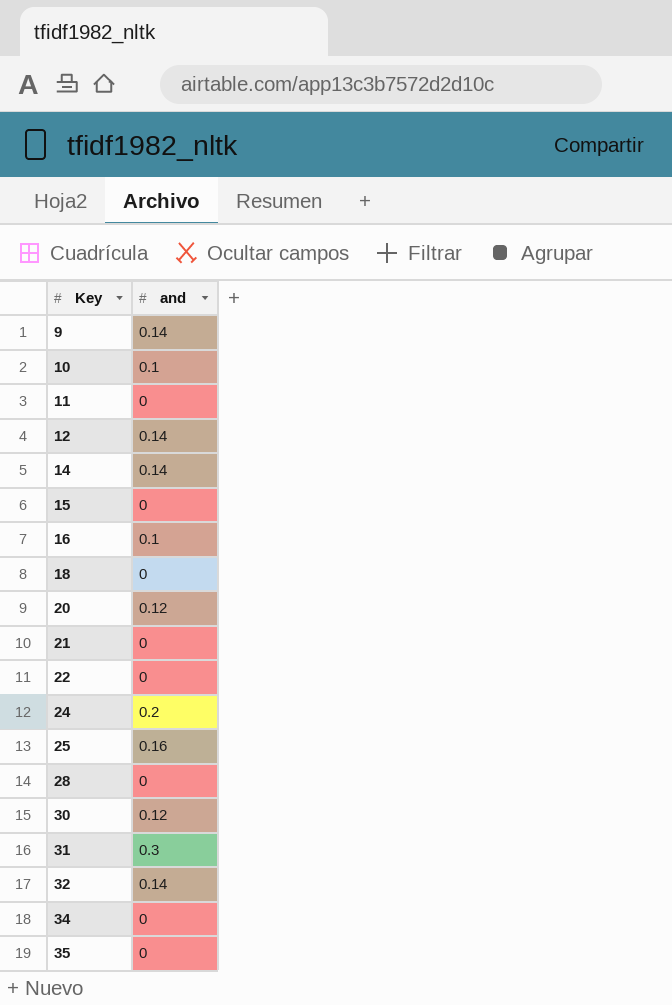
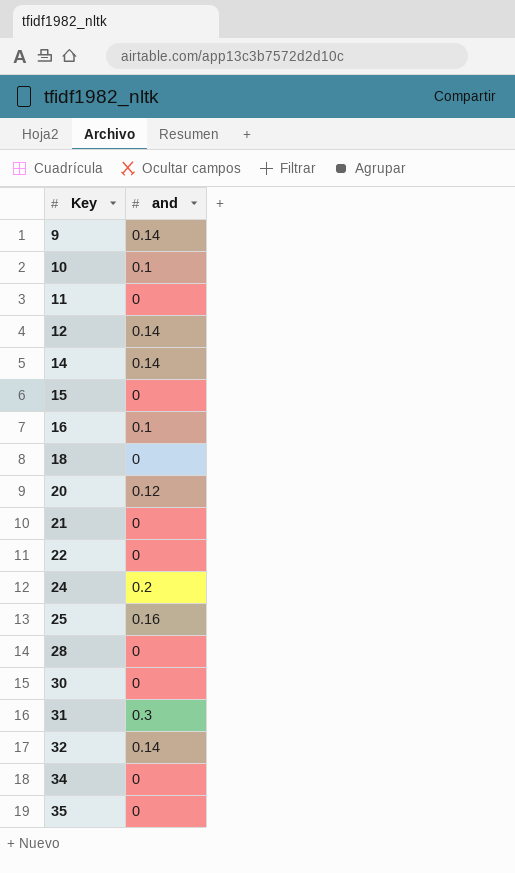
30 | and: 0.12 -> 0

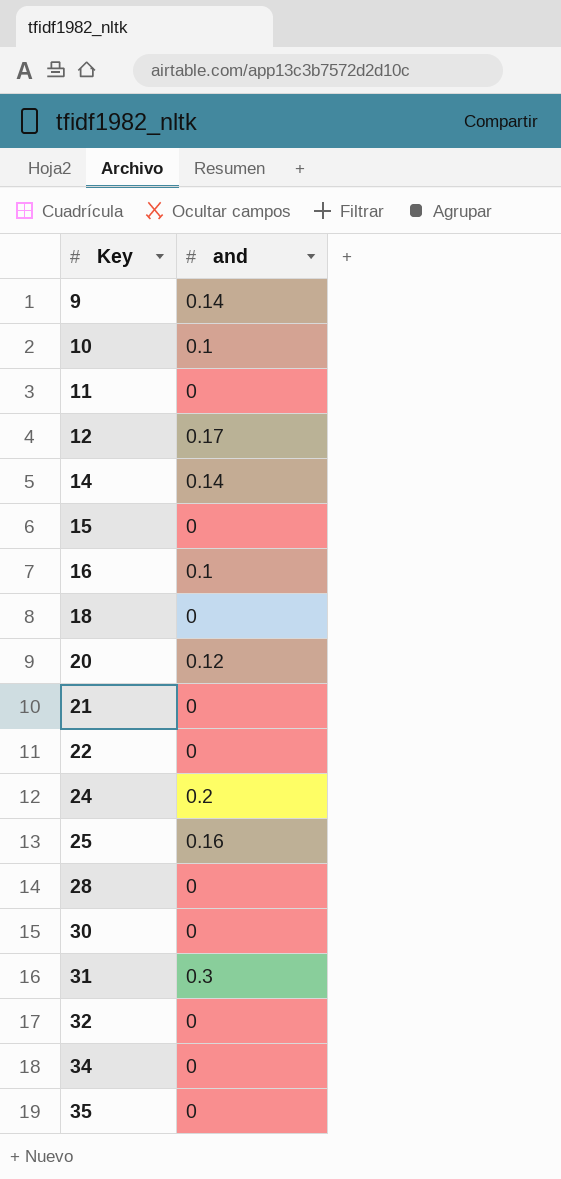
12 | and: 0.14 -> 0.17
32 | and: 0.14 -> 0

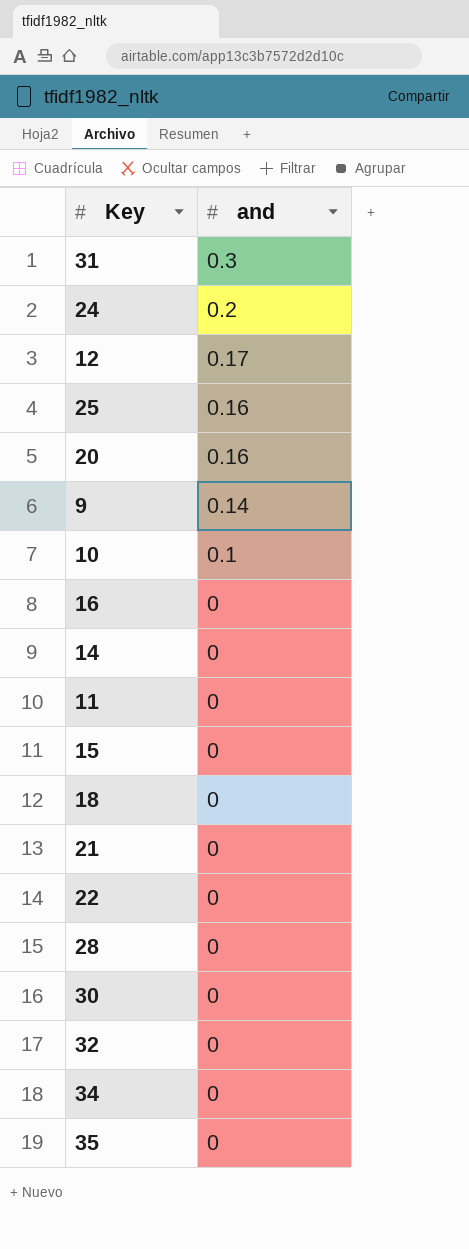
row order: Key ascending -> and descending
20 | and: 0.12 -> 0.16
16 | and: 0.1 -> 0
14 | and: 0.14 -> 0

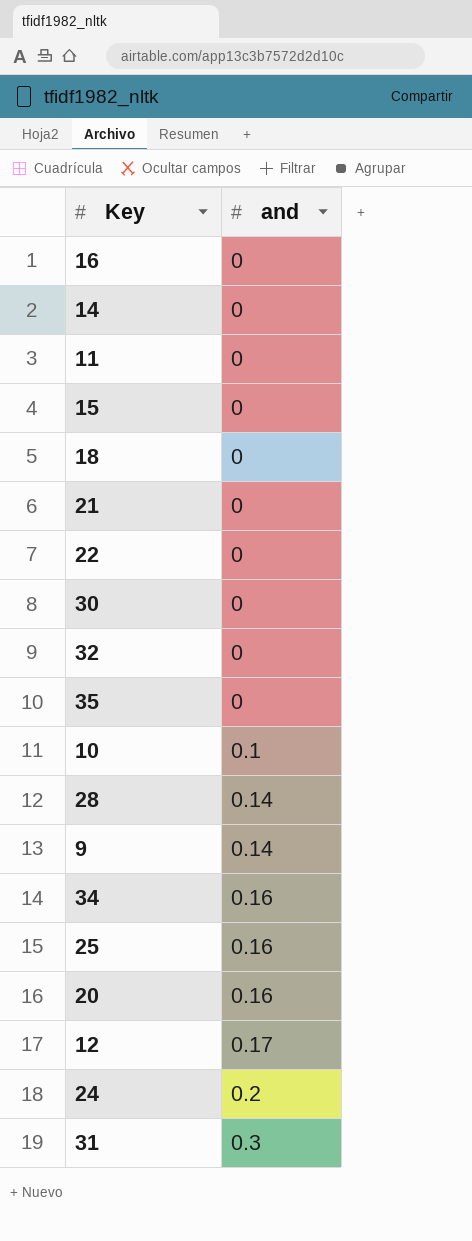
row order: and descending -> and ascending
28 | and: 0 -> 0.14
34 | and: 0 -> 0.16

